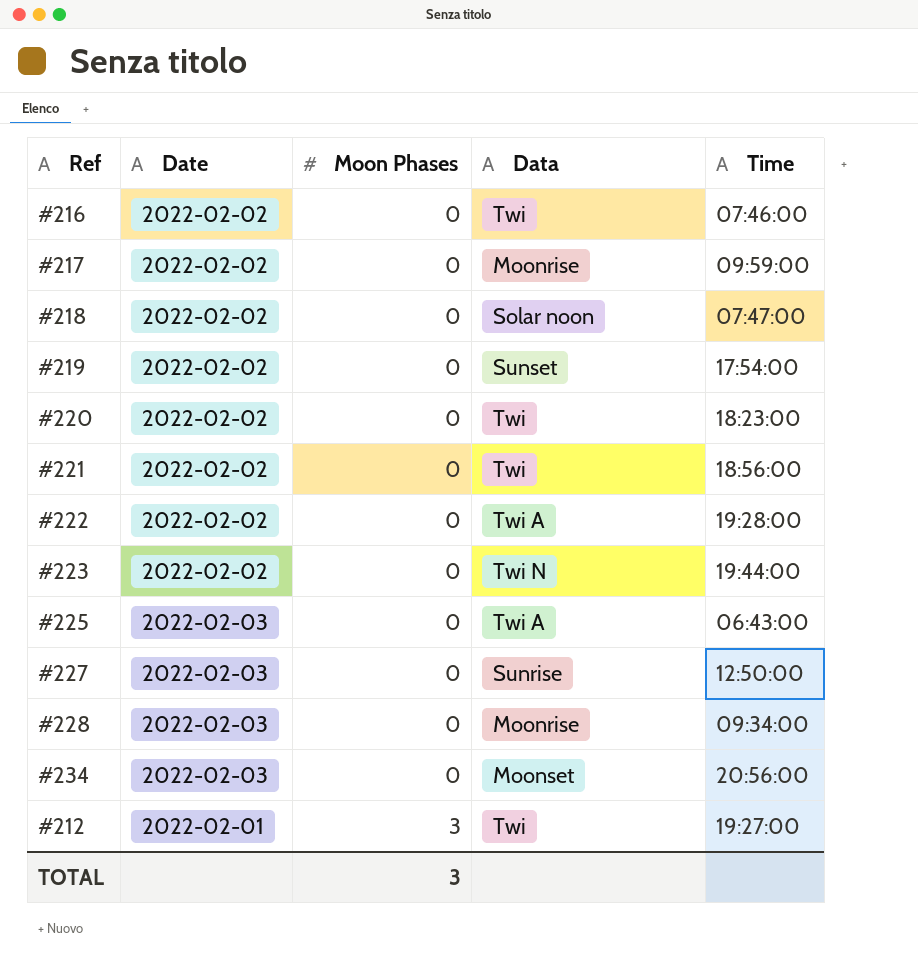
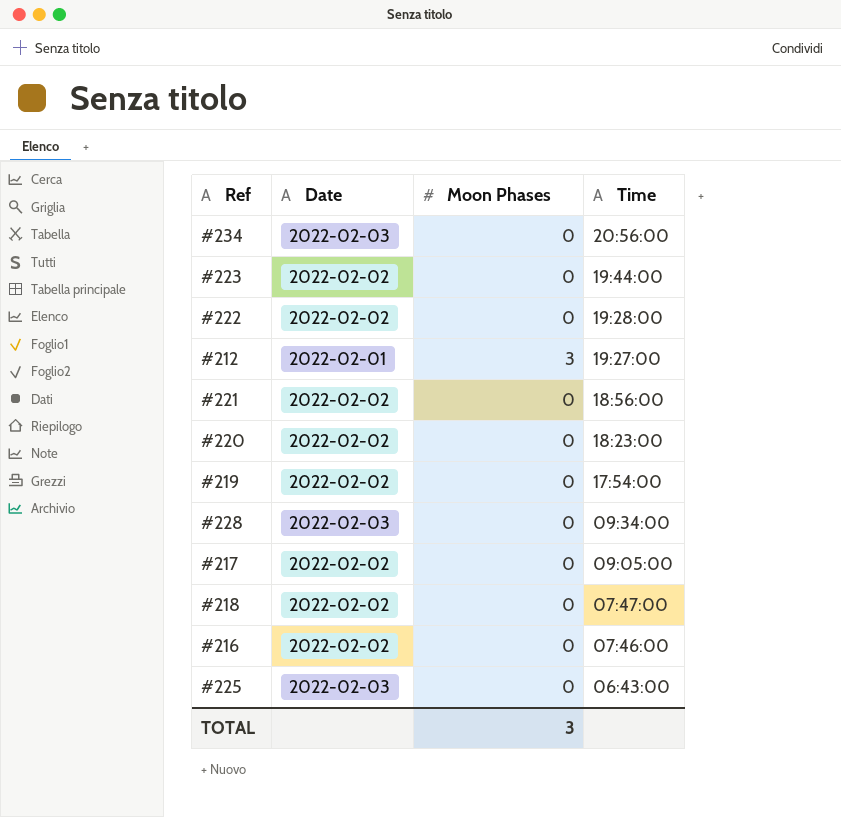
row order: Moon Phases ascending -> Time descending
column Data | position: 4 -> none
row #227: 2022-02-03 | 0 | Sunrise | 12:50:00 -> none
#217 | Time: 09:59:00 -> 09:05:00

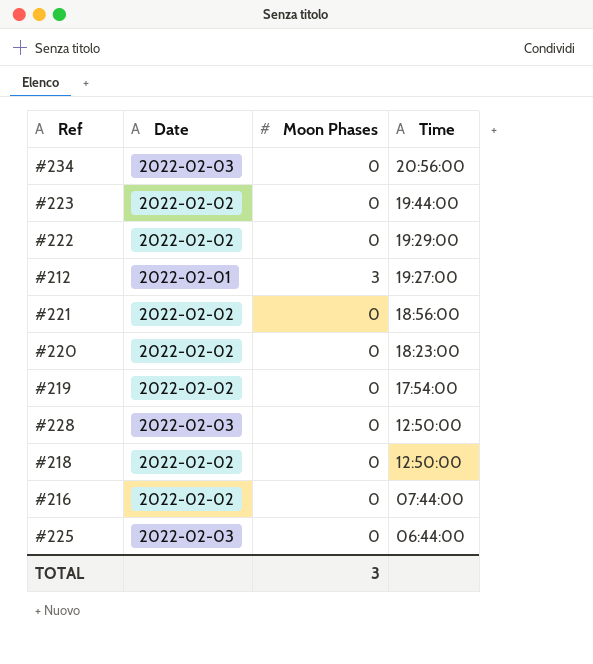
row #217: 2022-02-02 | 0 | 09:05:00 -> none
#222 | Time: 19:28:00 -> 19:29:00
#228 | Time: 09:34:00 -> 12:50:00
#218 | Time: 07:47:00 -> 12:50:00
#216 | Time: 07:46:00 -> 07:44:00
#225 | Time: 06:43:00 -> 06:44:00

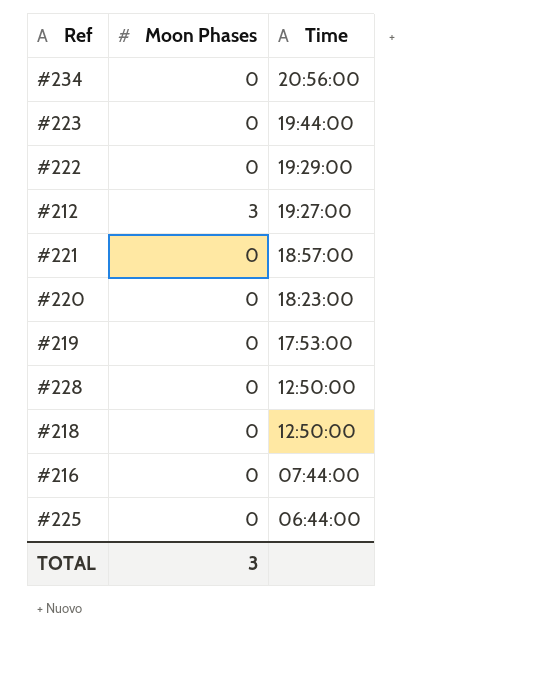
column Date | position: 2 -> none
#221 | Time: 18:56:00 -> 18:57:00
#219 | Time: 17:54:00 -> 17:53:00

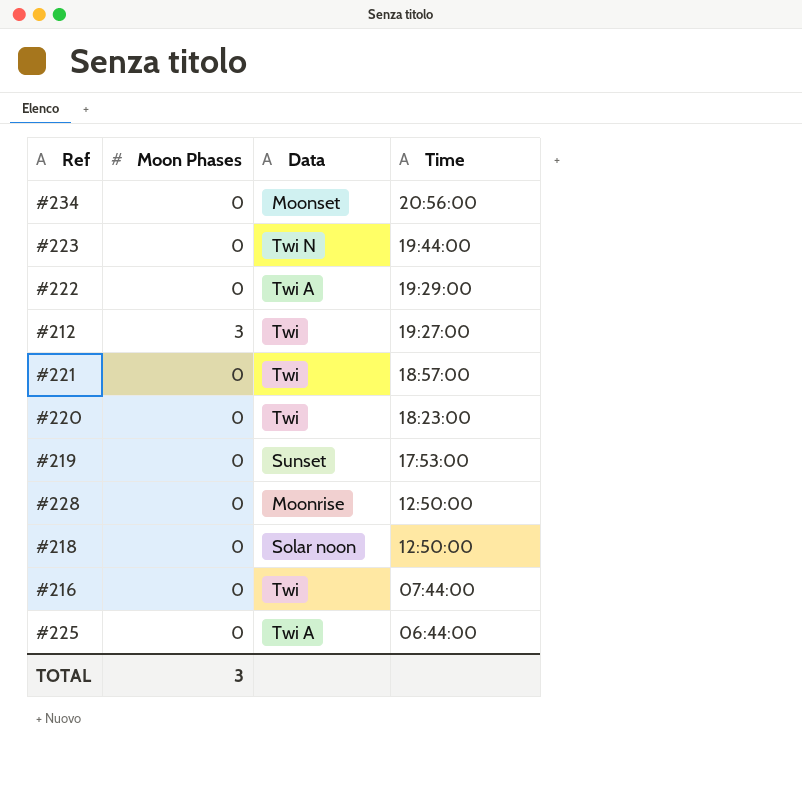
column Data | position: none -> 3

